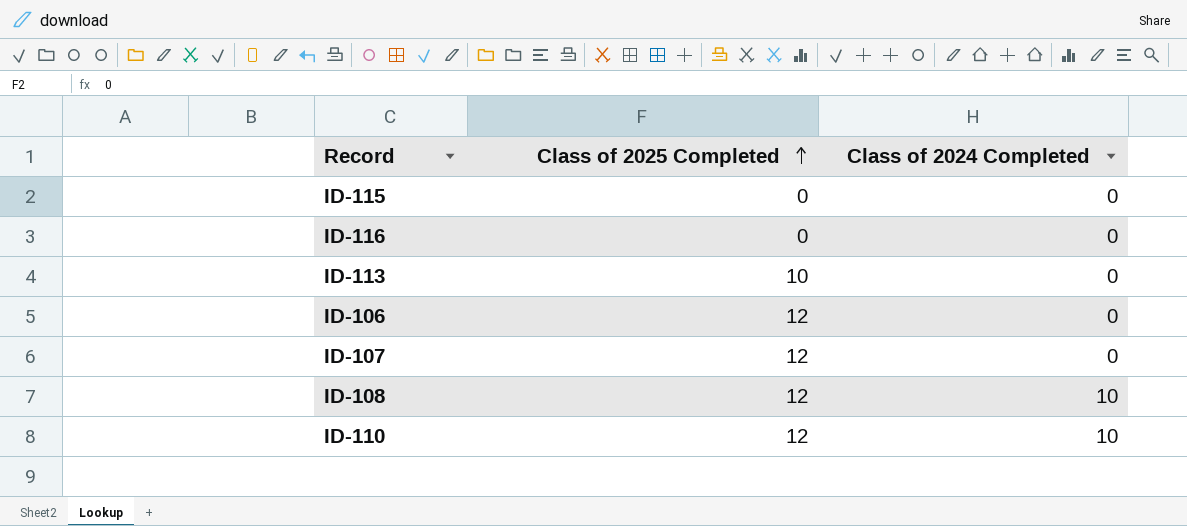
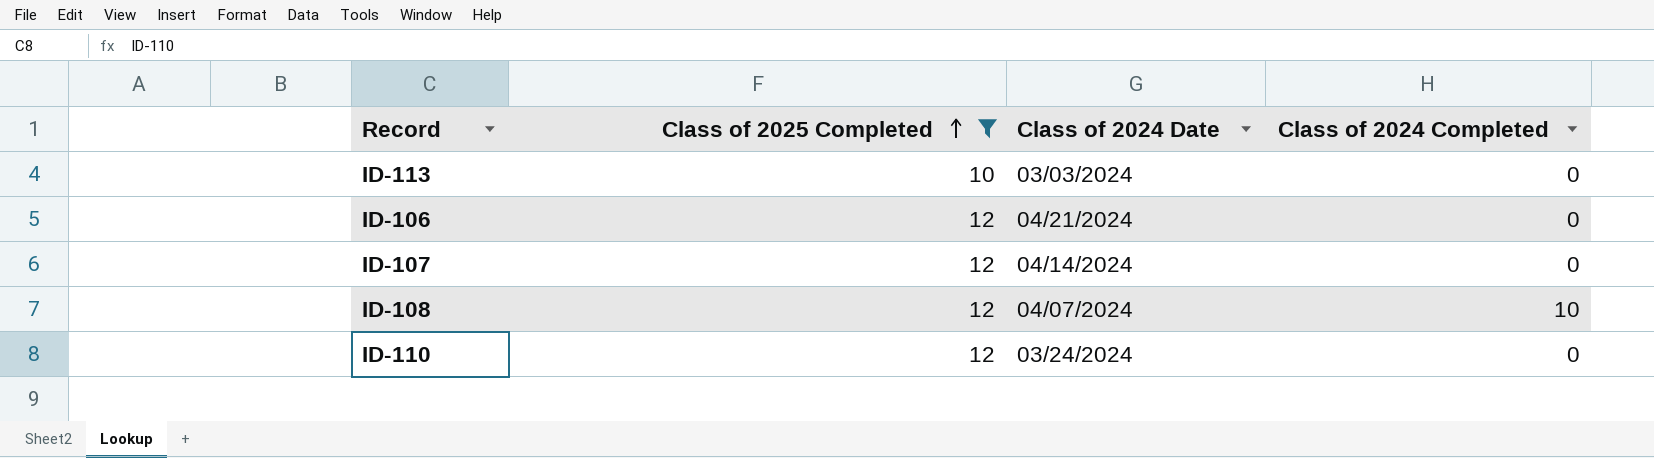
filter: none -> Class of 2025 Completed != 0
column Class of 2024 Date | position: none -> 3
ID-110 | Class of 2024 Completed: 10 -> 0

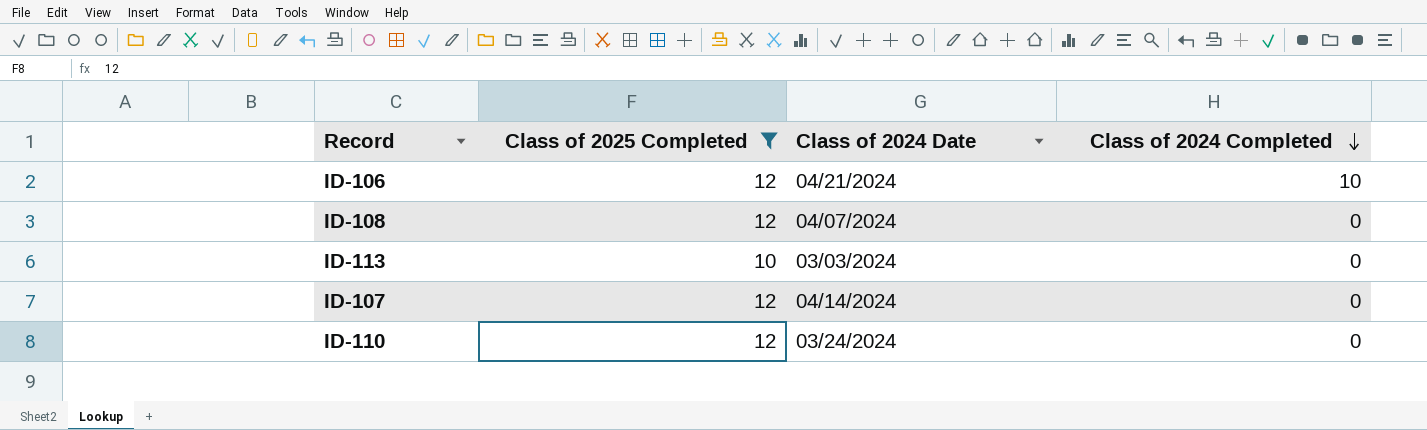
row order: Class of 2025 Completed ascending -> Class of 2024 Completed descending
ID-106 | Class of 2024 Completed: 0 -> 10
ID-108 | Class of 2024 Completed: 10 -> 0

